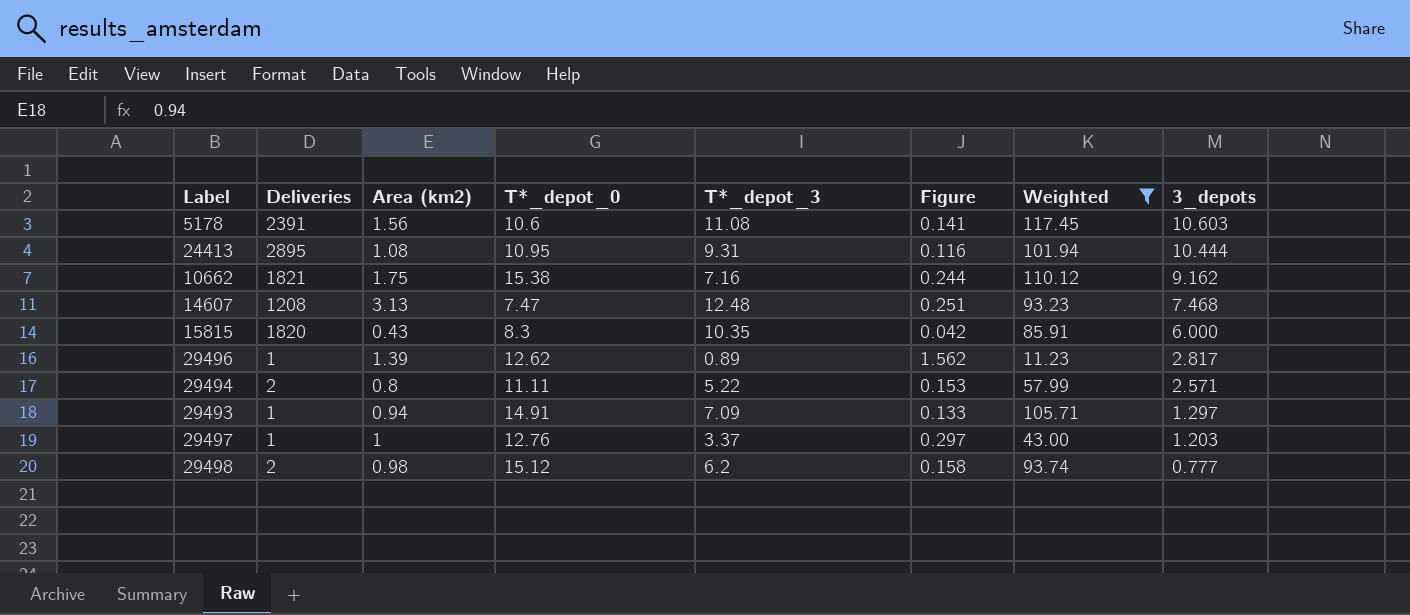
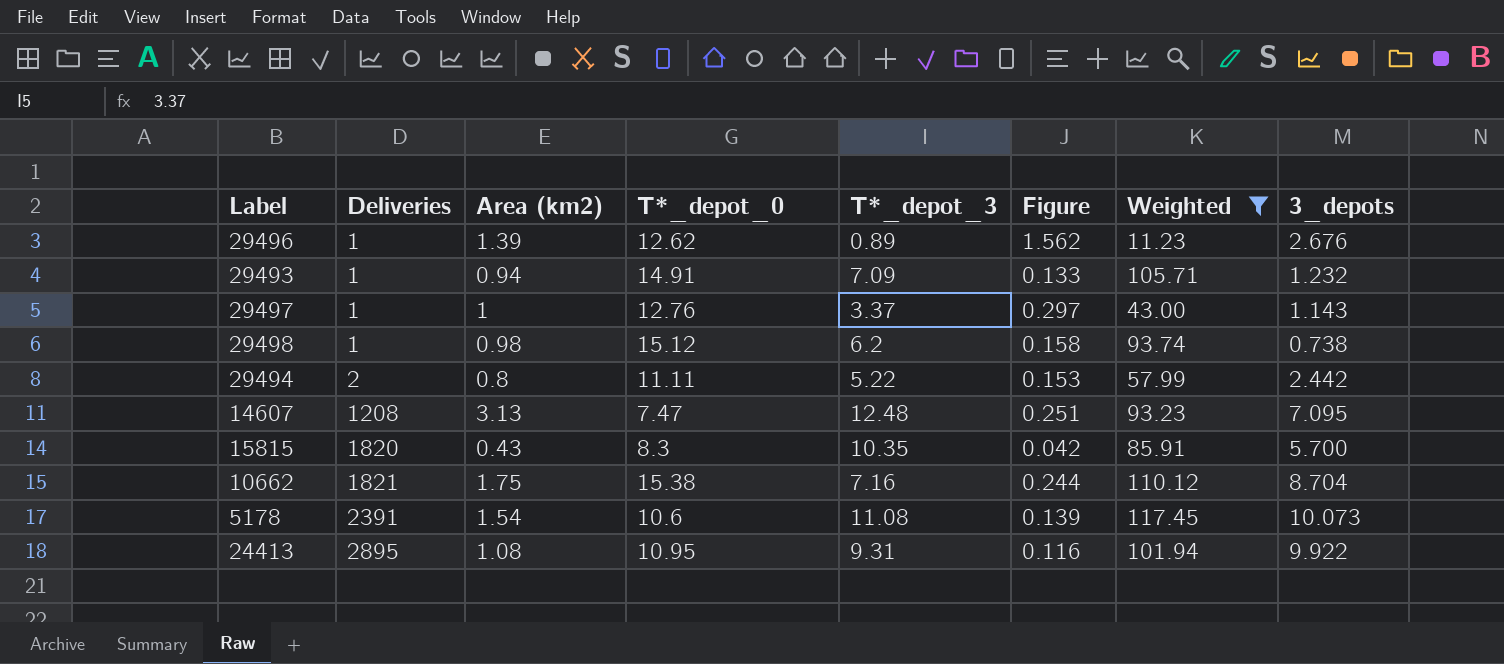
row order: 3_depots descending -> Deliveries ascending
29496 | 3_depots: 2.817 -> 2.676
29493 | 3_depots: 1.297 -> 1.232
29497 | 3_depots: 1.203 -> 1.143
29498 | Deliveries: 2 -> 1
29498 | 3_depots: 0.777 -> 0.738
29494 | 3_depots: 2.571 -> 2.442
14607 | 3_depots: 7.468 -> 7.095
15815 | 3_depots: 6.000 -> 5.700
10662 | 3_depots: 9.162 -> 8.704
5178 | Area (km2): 1.56 -> 1.54
5178 | Figure: 0.141 -> 0.139
5178 | 3_depots: 10.603 -> 10.073
24413 | 3_depots: 10.444 -> 9.922

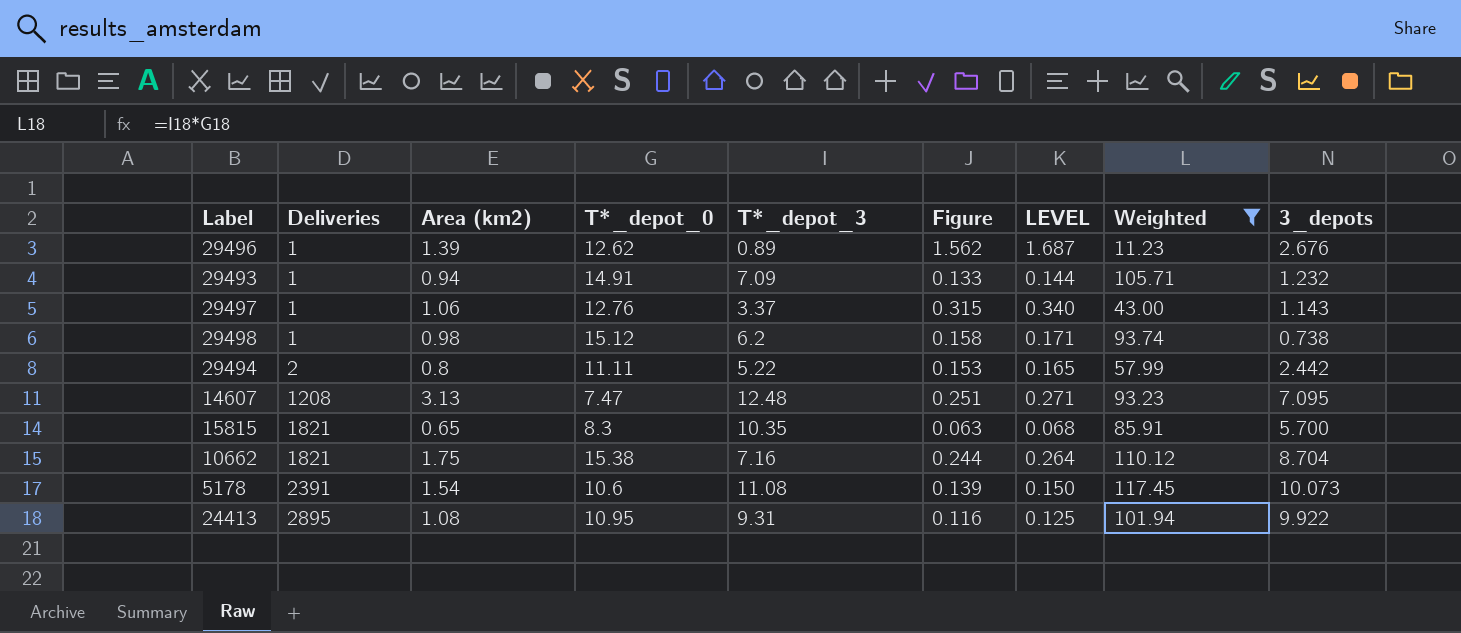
column LEVEL | formula: none -> [Figure] * 1.08
29497 | Area (km2): 1 -> 1.06
29497 | Figure: 0.297 -> 0.315
15815 | Deliveries: 1820 -> 1821
15815 | Area (km2): 0.43 -> 0.65
15815 | Figure: 0.042 -> 0.063

